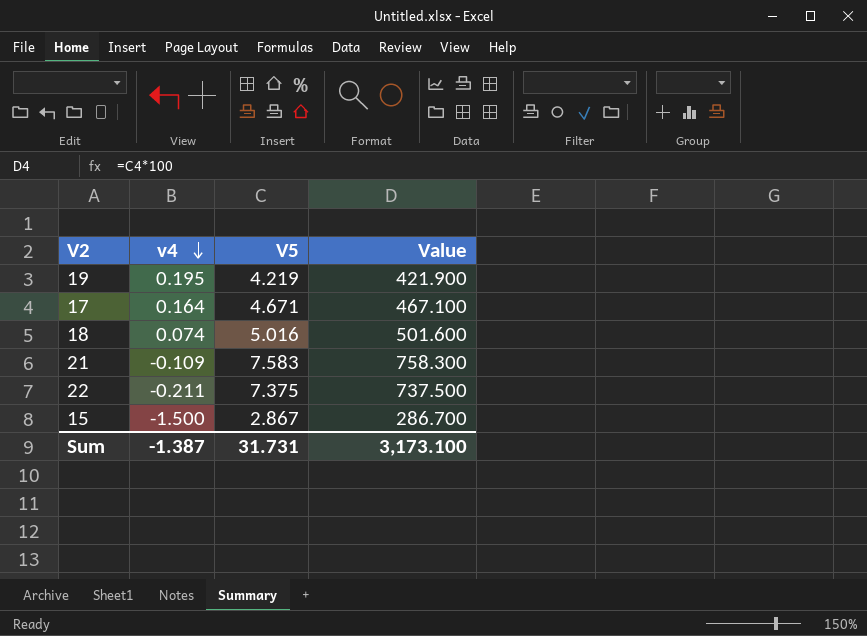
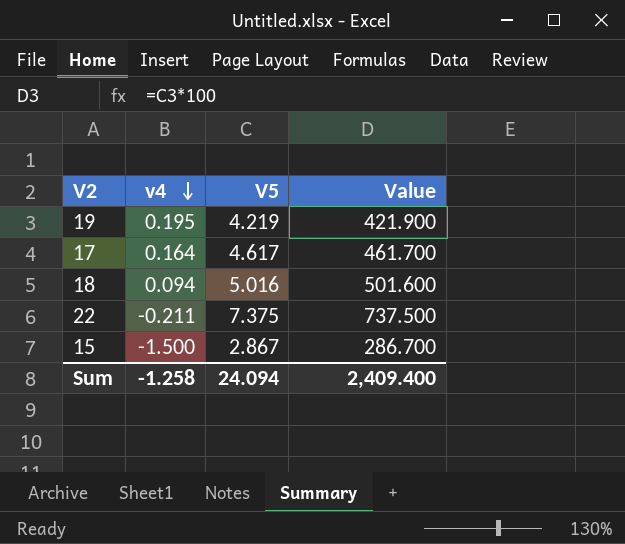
row 21: -0.109 | 7.583 | 758.300 -> none
17 | V5: 4.671 -> 4.617
17 | Value: 467.100 -> 461.700
18 | v4: 0.074 -> 0.094
Sum | v4: -1.387 -> -1.258
Sum | V5: 31.731 -> 24.094
Sum | Value: 3,173.100 -> 2,409.400

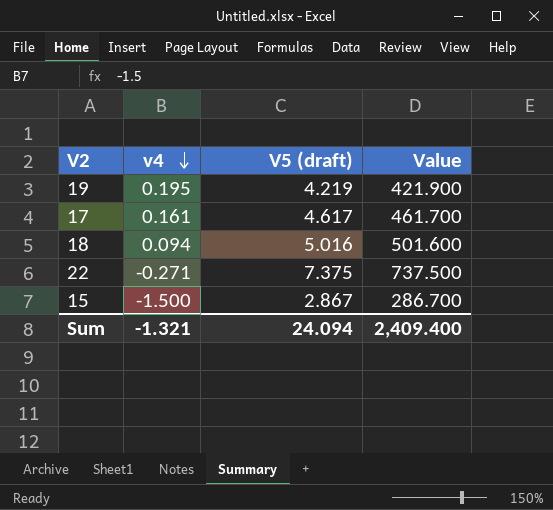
column name: V5 -> V5 (draft)
17 | v4: 0.164 -> 0.161
22 | v4: -0.211 -> -0.271
Sum | v4: -1.258 -> -1.321

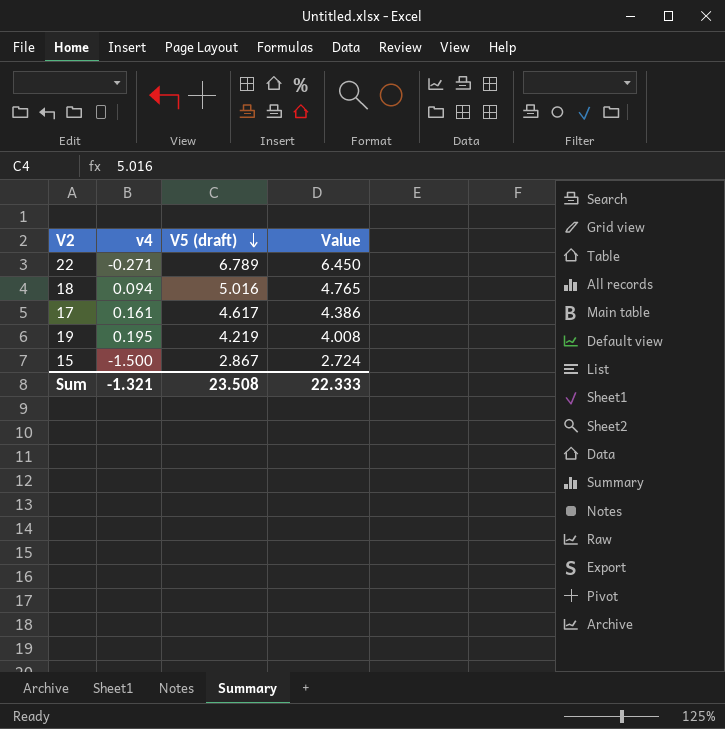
row order: v4 descending -> V5 (draft) descending
column Value | formula: [V5 (draft)] * 100 -> [V5 (draft)] * 0.95
22 | V5 (draft): 7.375 -> 6.789
Sum | V5 (draft): 24.094 -> 23.508
Sum | Value: 2,409.400 -> 22.333

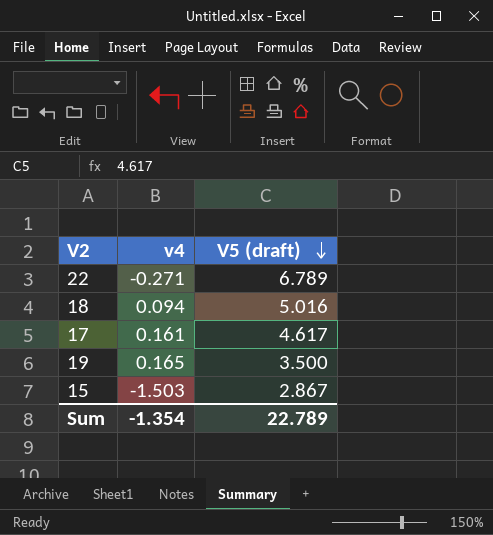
column Value | formula: [V5 (draft)] * 0.95 -> none
19 | v4: 0.195 -> 0.165
19 | V5 (draft): 4.219 -> 3.500
15 | v4: -1.500 -> -1.503
Sum | v4: -1.321 -> -1.354
Sum | V5 (draft): 23.508 -> 22.789

